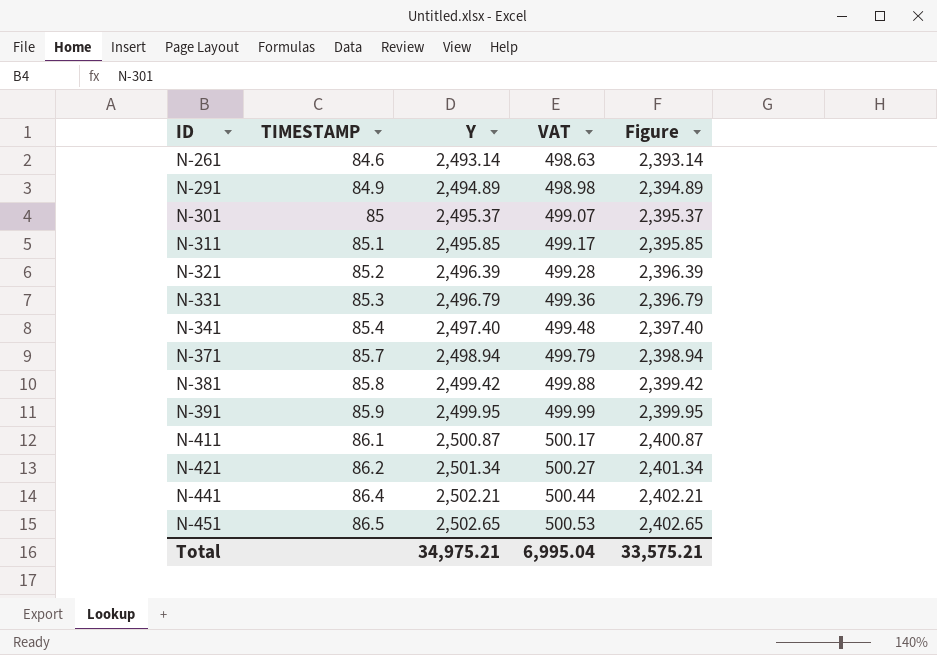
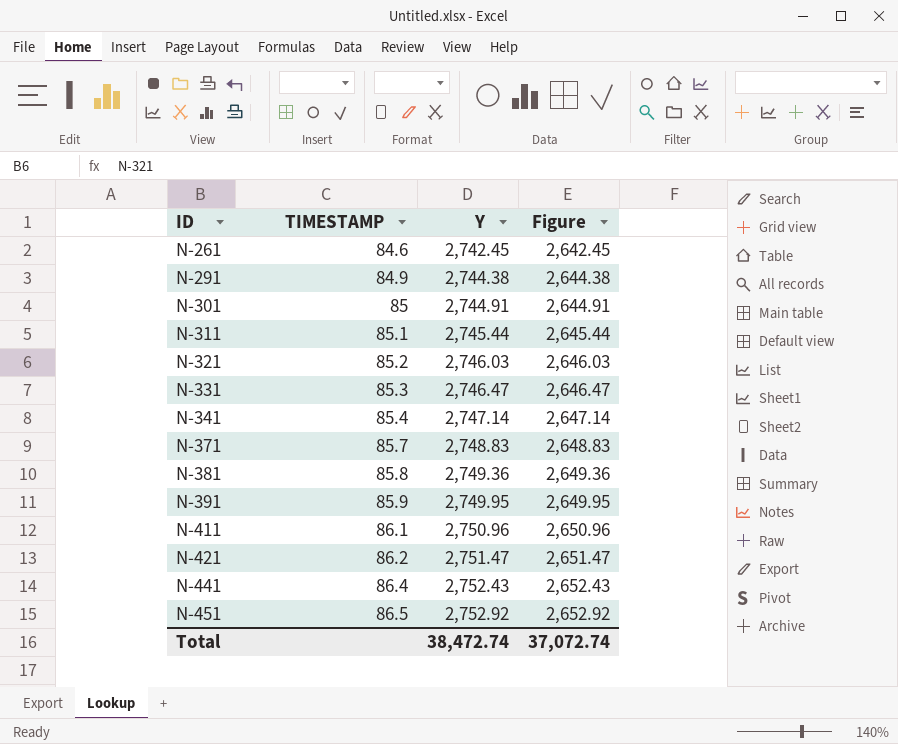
column VAT | formula: [Y] * 0.2 -> none
N-261 | Y: 2,493.14 -> 2,742.45
N-261 | Figure: 2,393.14 -> 2,642.45
N-291 | Y: 2,494.89 -> 2,744.38
N-291 | Figure: 2,394.89 -> 2,644.38
N-301 | Y: 2,495.37 -> 2,744.91
N-301 | Figure: 2,395.37 -> 2,644.91
N-311 | Y: 2,495.85 -> 2,745.44
N-311 | Figure: 2,395.85 -> 2,645.44
N-321 | Y: 2,496.39 -> 2,746.03
N-321 | Figure: 2,396.39 -> 2,646.03
N-331 | Y: 2,496.79 -> 2,746.47
N-331 | Figure: 2,396.79 -> 2,646.47
N-341 | Y: 2,497.40 -> 2,747.14
N-341 | Figure: 2,397.40 -> 2,647.14
N-371 | Y: 2,498.94 -> 2,748.83
N-371 | Figure: 2,398.94 -> 2,648.83
N-381 | Y: 2,499.42 -> 2,749.36
N-381 | Figure: 2,399.42 -> 2,649.36
N-391 | Y: 2,499.95 -> 2,749.95
N-391 | Figure: 2,399.95 -> 2,649.95
N-411 | Y: 2,500.87 -> 2,750.96
N-411 | Figure: 2,400.87 -> 2,650.96
N-421 | Y: 2,501.34 -> 2,751.47
N-421 | Figure: 2,401.34 -> 2,651.47
N-441 | Y: 2,502.21 -> 2,752.43
N-441 | Figure: 2,402.21 -> 2,652.43
N-451 | Y: 2,502.65 -> 2,752.92
N-451 | Figure: 2,402.65 -> 2,652.92
Total | Y: 34,975.21 -> 38,472.74
Total | Figure: 33,575.21 -> 37,072.74

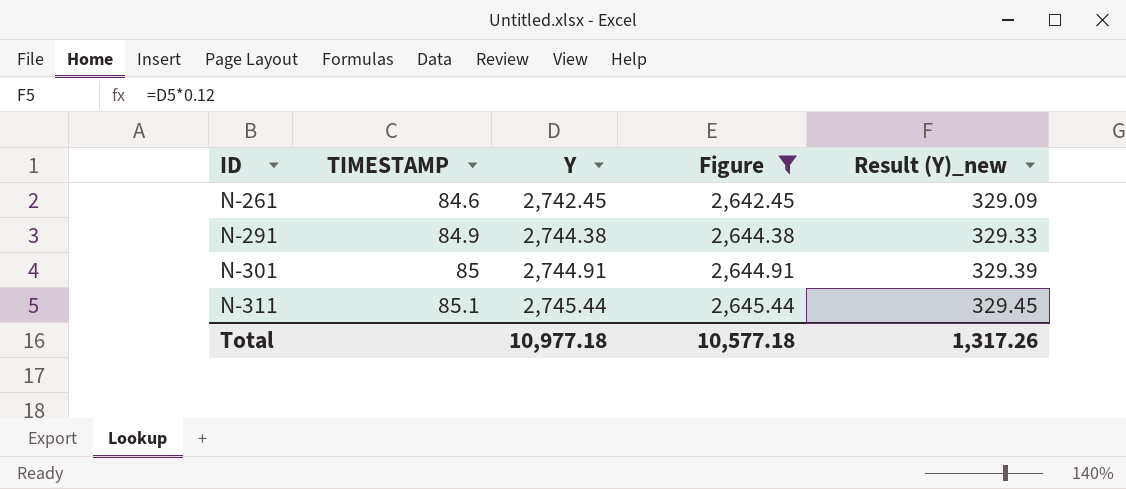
filter: none -> Figure <= 2,645.44
column Result (Y)_new | formula: none -> [Y] * 0.12
Total | Y: 38,472.74 -> 10,977.18
Total | Figure: 37,072.74 -> 10,577.18

